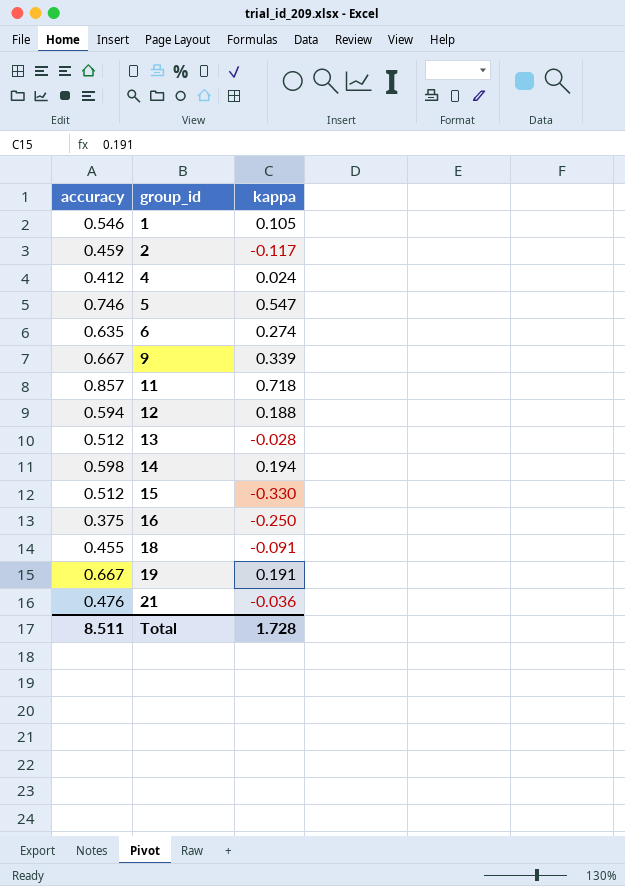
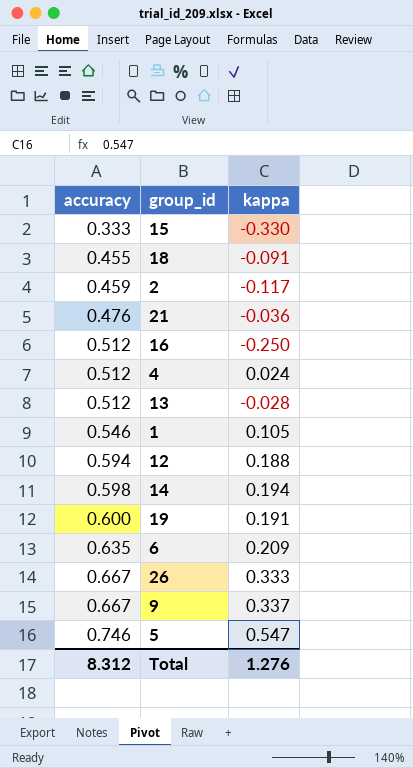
row order: group_id ascending -> accuracy ascending
row 11: 0.857 | 0.718 -> none
15 | accuracy: 0.512 -> 0.333
16 | accuracy: 0.375 -> 0.512
4 | accuracy: 0.412 -> 0.512
19 | accuracy: 0.667 -> 0.600
6 | kappa: 0.274 -> 0.209
row 26: none -> 0.667 | 0.333
9 | kappa: 0.339 -> 0.337
Total | accuracy: 8.511 -> 8.312
Total | kappa: 1.728 -> 1.276

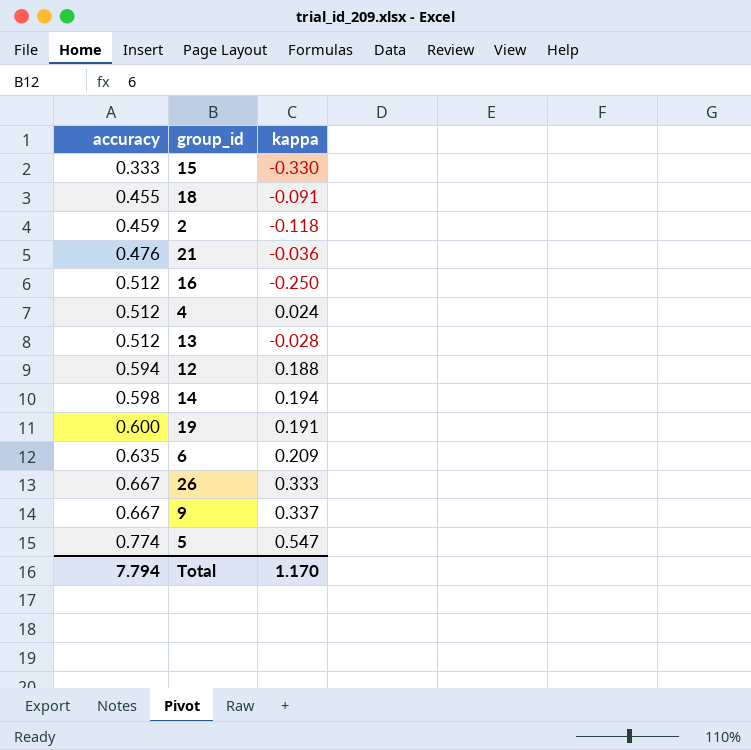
row 1: 0.546 | 0.105 -> none
2 | kappa: -0.117 -> -0.118
5 | accuracy: 0.746 -> 0.774
Total | accuracy: 8.312 -> 7.794
Total | kappa: 1.276 -> 1.170

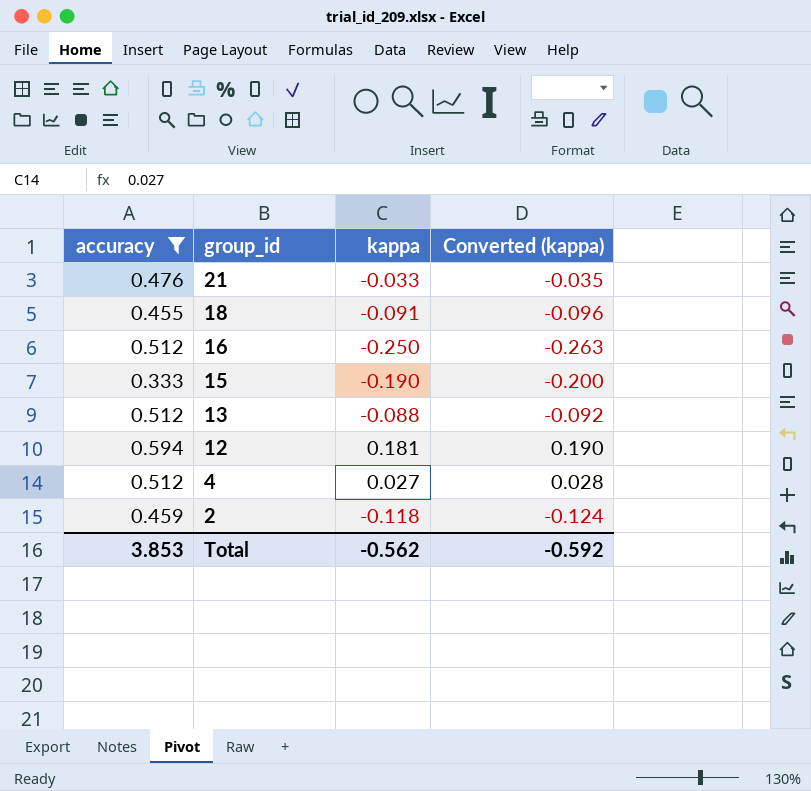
filter: none -> accuracy <= 0.594
row order: accuracy ascending -> group_id descending
column Converted (kappa) | formula: none -> [kappa] * 1.05
21 | kappa: -0.036 -> -0.033
15 | kappa: -0.330 -> -0.190
13 | kappa: -0.028 -> -0.088
12 | kappa: 0.188 -> 0.181
4 | kappa: 0.024 -> 0.027
Total | accuracy: 7.794 -> 3.853
Total | kappa: 1.170 -> -0.562

